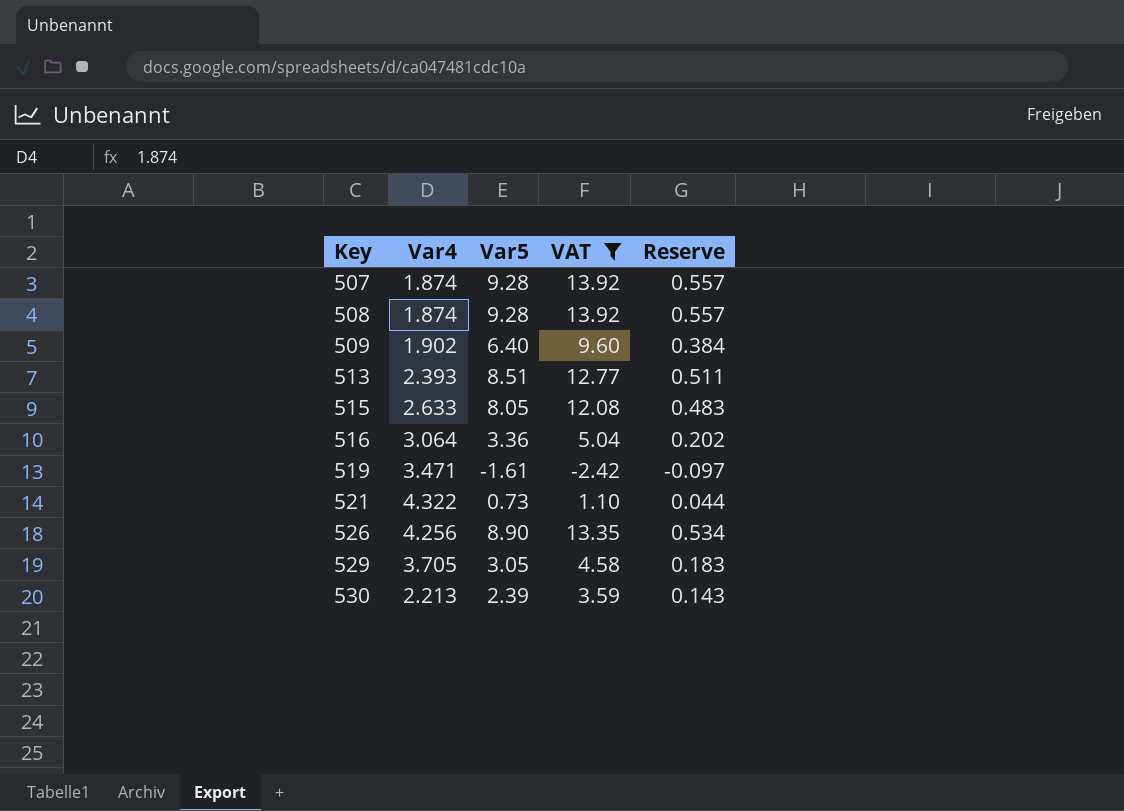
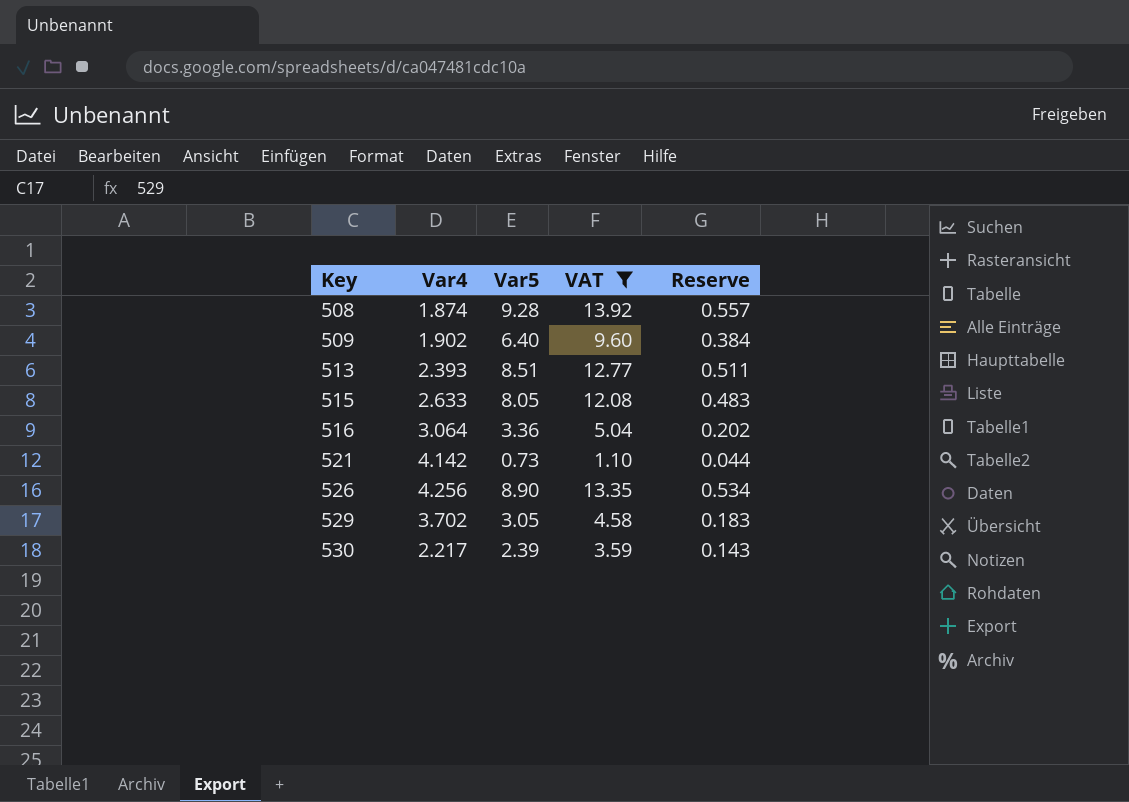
row 507: 1.874 | 9.28 | 13.92 | 0.557 -> none
row 519: 3.471 | -1.61 | -2.42 | -0.097 -> none
521 | Var4: 4.322 -> 4.142
529 | Var4: 3.705 -> 3.702
530 | Var4: 2.213 -> 2.217

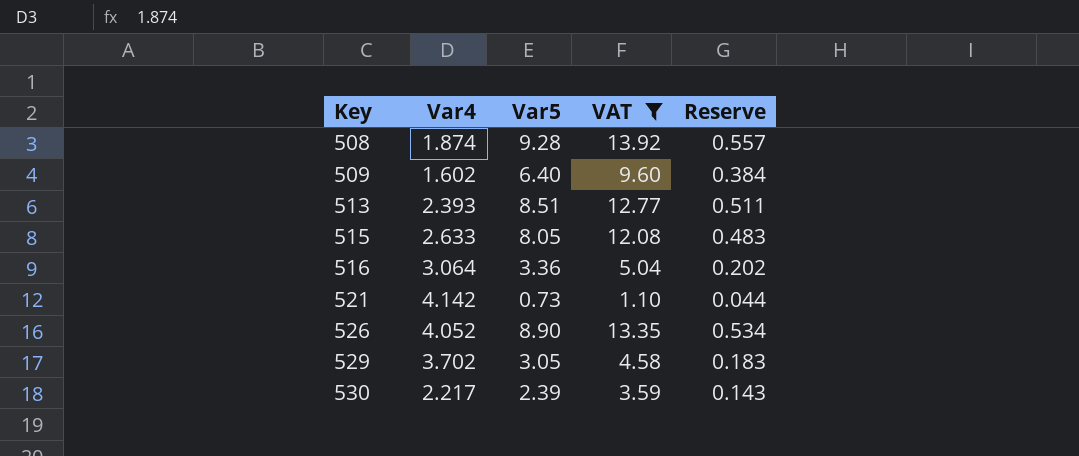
509 | Var4: 1.902 -> 1.602
526 | Var4: 4.256 -> 4.052

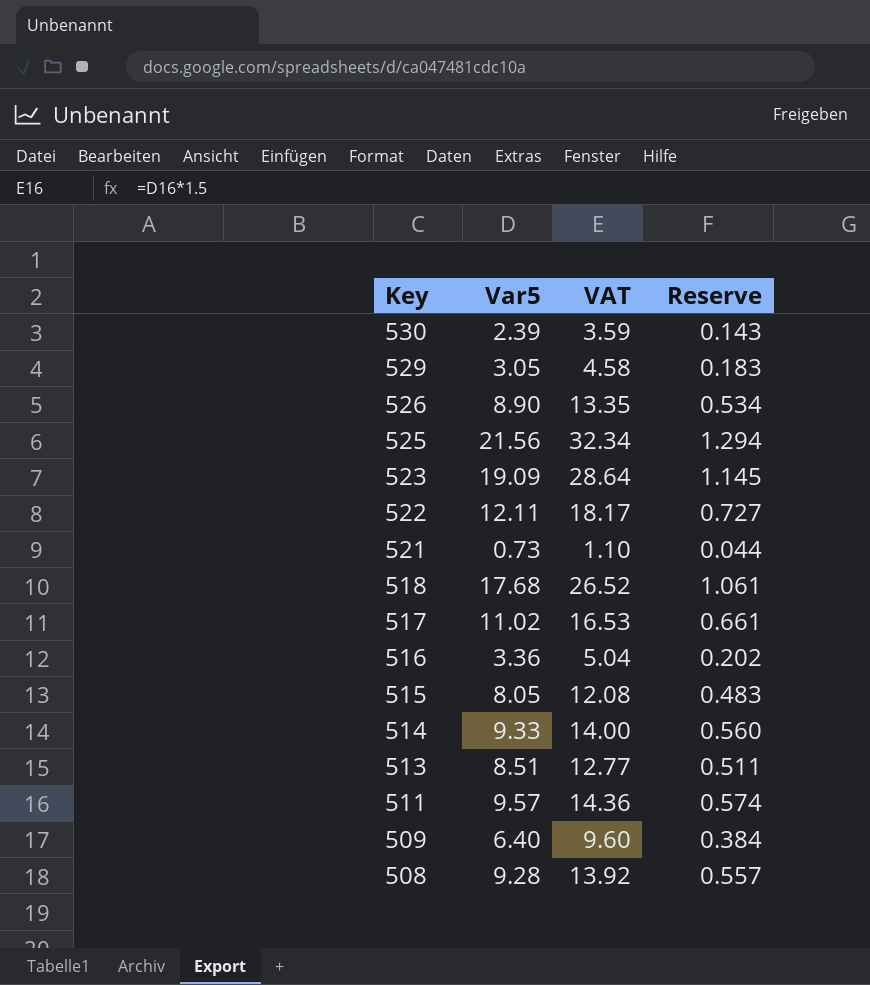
filter: VAT <= 13.92 -> none
row order: Key ascending -> Key descending
column Var4 | position: 2 -> none

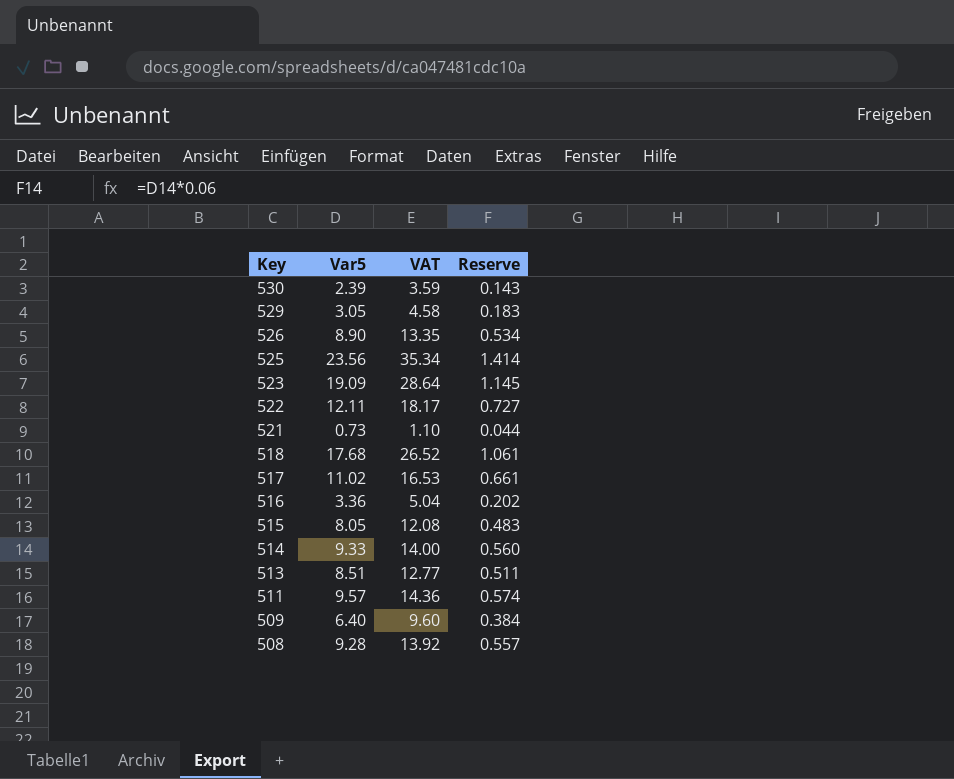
525 | Var5: 21.56 -> 23.56
525 | VAT: 32.34 -> 35.34
525 | Reserve: 1.294 -> 1.414

